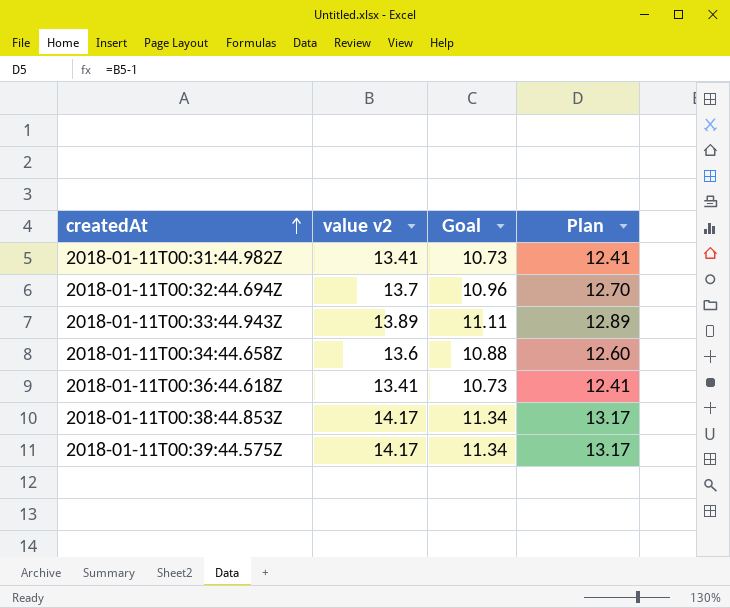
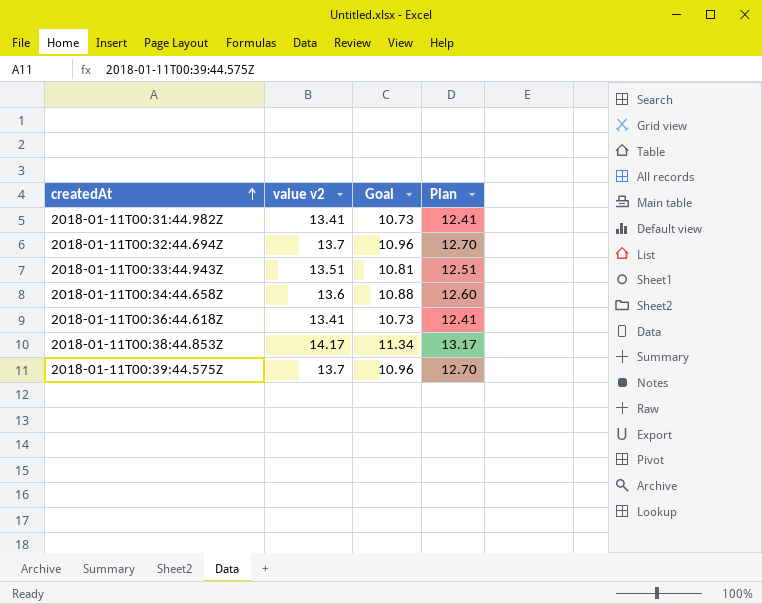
2018-01-11T00:33:44.943Z | value v2: 13.89 -> 13.51
2018-01-11T00:33:44.943Z | Goal: 11.11 -> 10.81
2018-01-11T00:33:44.943Z | Plan: 12.89 -> 12.51
2018-01-11T00:39:44.575Z | value v2: 14.17 -> 13.7
2018-01-11T00:39:44.575Z | Goal: 11.34 -> 10.96
2018-01-11T00:39:44.575Z | Plan: 13.17 -> 12.70

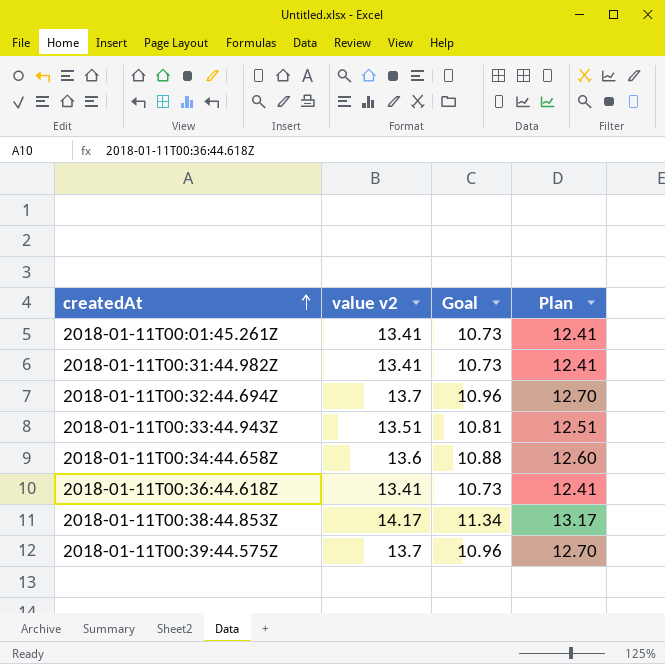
row 2018-01-11T00:01:45.261Z: none -> 13.41 | 10.73 | 12.41

